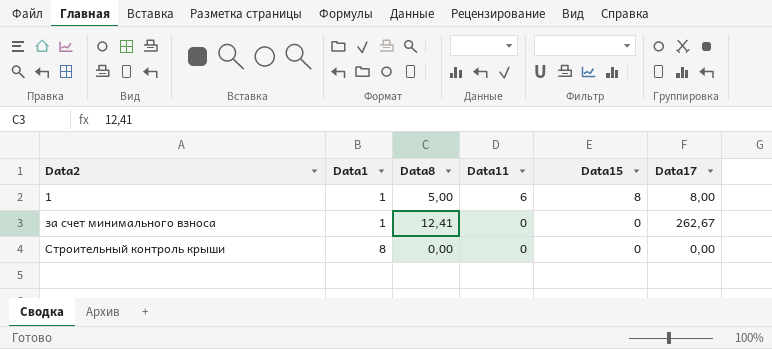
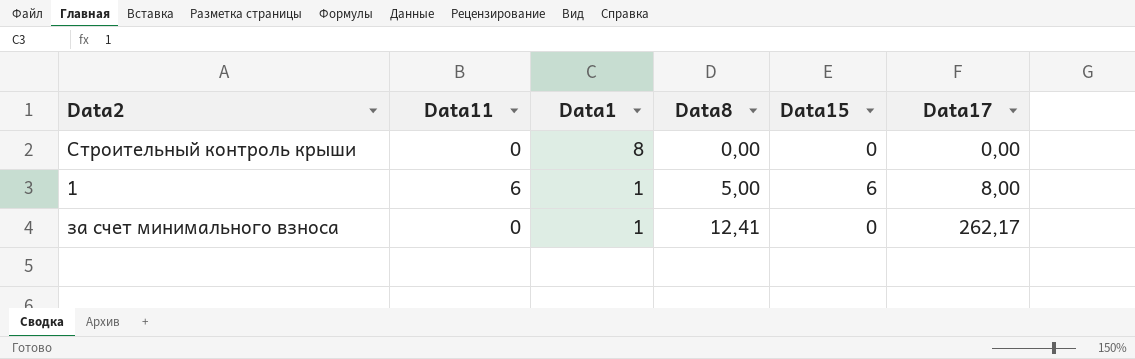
row order: Data2 ascending -> Data1 descending
column Data11 | position: 4 -> 2
1 | Data15: 8 -> 6
за счет минимального взноса | Data17: 262,67 -> 262,17

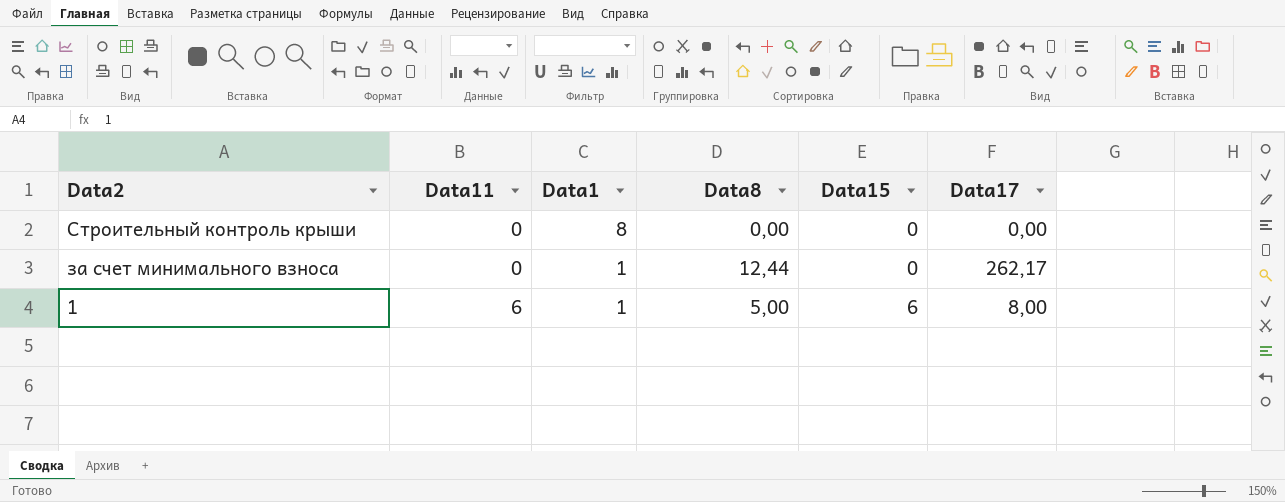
row order: Data1 descending -> Data2 descending
за счет минимального взноса | Data8: 12,41 -> 12,44

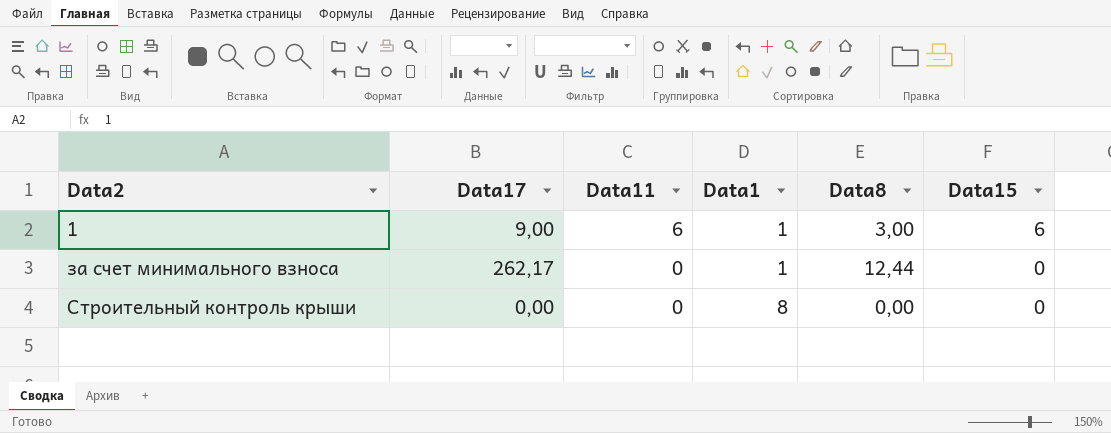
row order: Data2 descending -> Data2 ascending
column Data17 | position: 6 -> 2
1 | Data17: 8,00 -> 9,00
1 | Data8: 5,00 -> 3,00

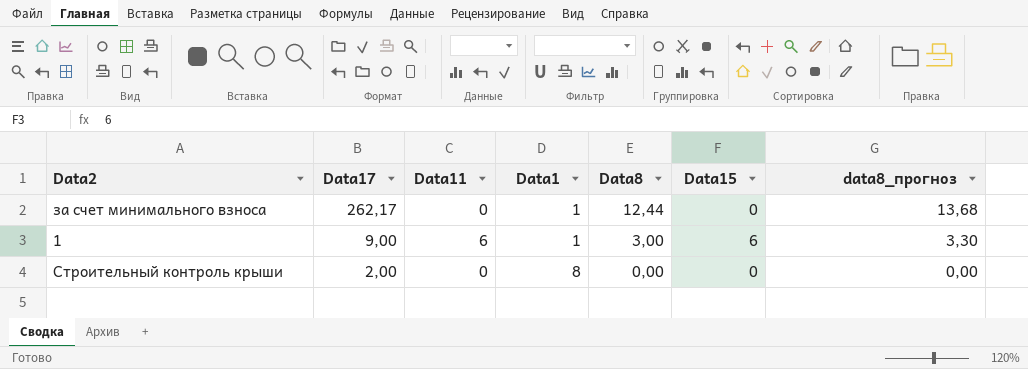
row order: Data2 ascending -> Data17 descending
column data8_прогноз | formula: none -> [Data8] * 1,1
Строительный контроль крыши | Data17: 0,00 -> 2,00

